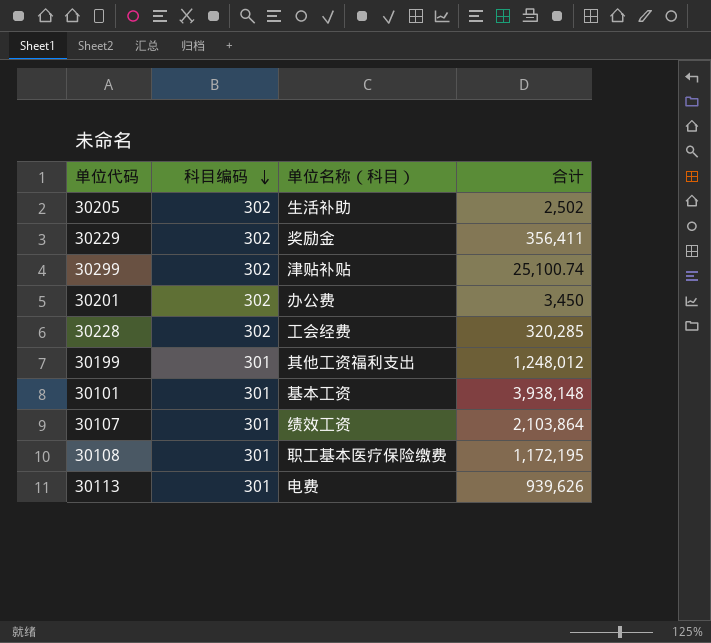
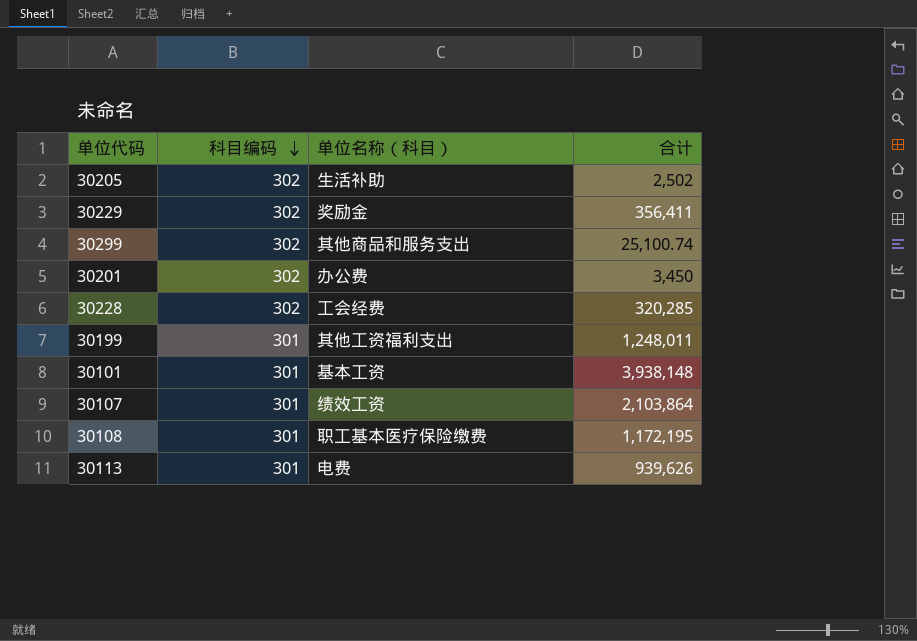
30299 | 单位名称（科目）: 津贴补贴 -> 其他商品和服务支出
30199 | 合计: 1,248,012 -> 1,248,011

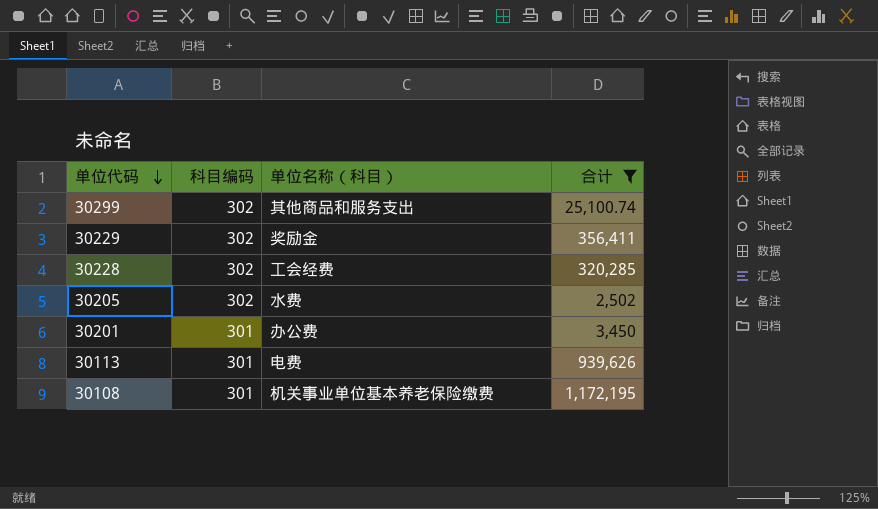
filter: none -> 合计 <= 1,172,195
row order: 科目编码 descending -> 单位代码 descending
30205 | 单位名称（科目）: 生活补助 -> 水费
30201 | 科目编码: 302 -> 301
30108 | 单位名称（科目）: 职工基本医疗保险缴费 -> 机关事业单位基本养老保险缴费

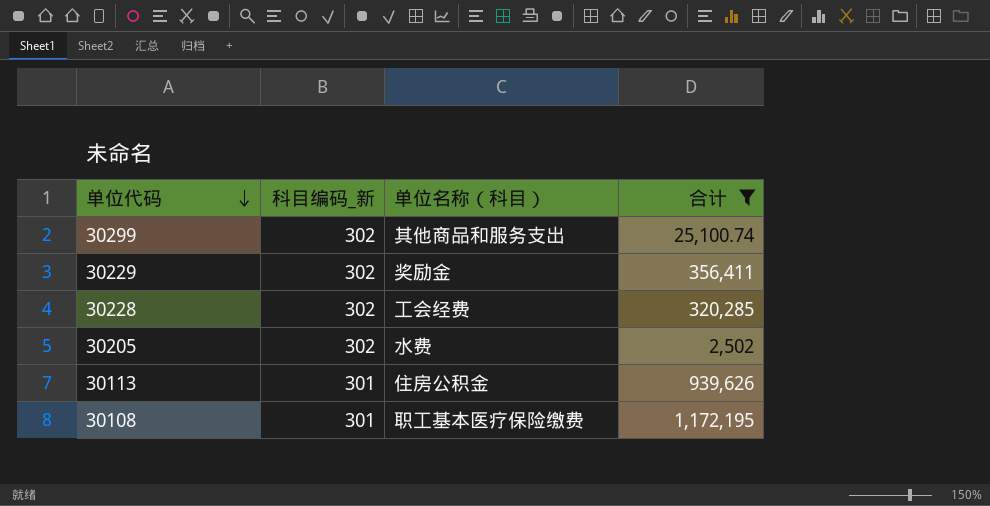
column name: 科目编码 -> 科目编码_新
row 30201: 301 | 办公费 | 3,450 -> none
30113 | 单位名称（科目）: 电费 -> 住房公积金
30108 | 单位名称（科目）: 机关事业单位基本养老保险缴费 -> 职工基本医疗保险缴费

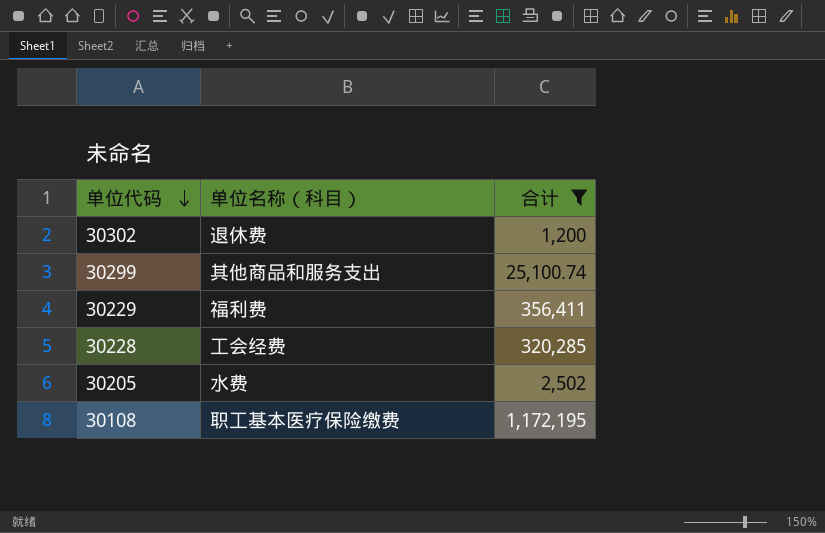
column 科目编码_新 | position: 2 -> none
row 30113: 301 | 住房公积金 | 939,626 -> none
row 30302: none -> 退休费 | 1,200
30229 | 单位名称（科目）: 奖励金 -> 福利费

